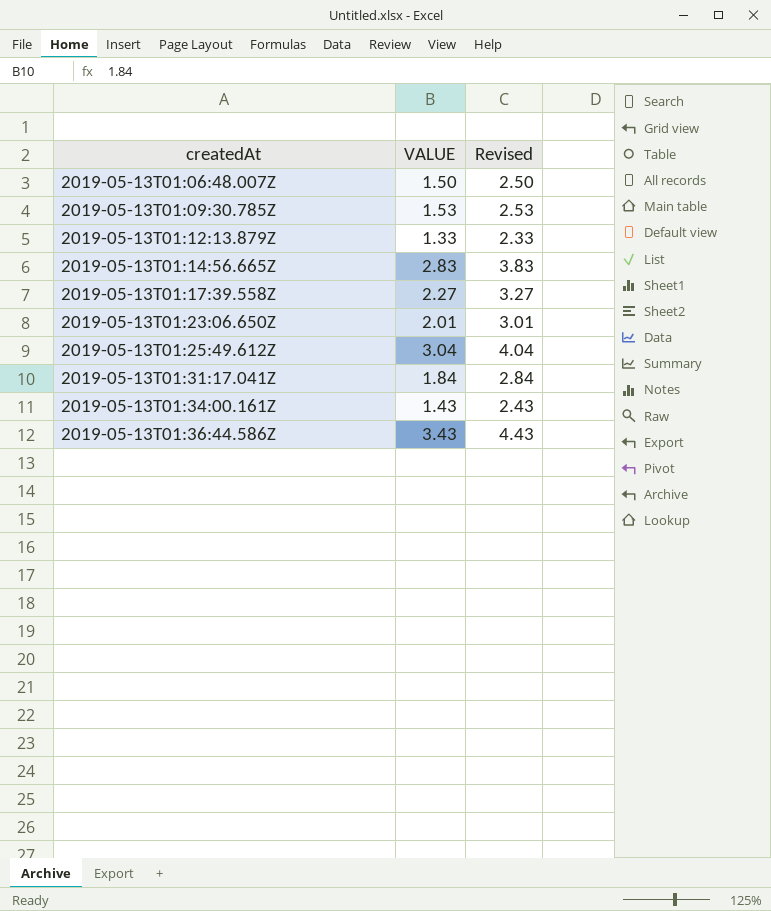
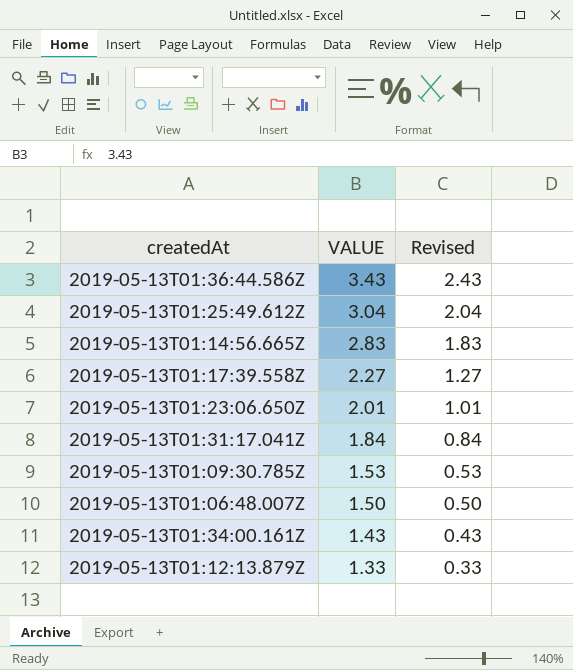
row order: createdAt ascending -> VALUE descending
column Revised | formula: [VALUE] + 1 -> [VALUE] - 1

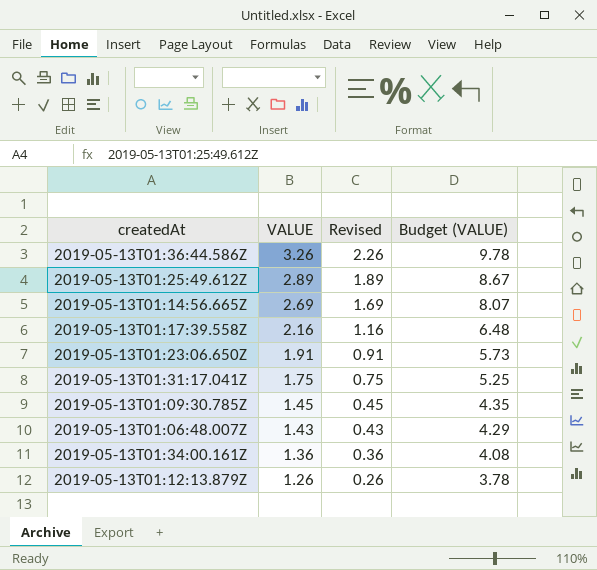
column Budget (VALUE) | formula: none -> [VALUE] * 3
2019-05-13T01:36:44.586Z | VALUE: 3.43 -> 3.26
2019-05-13T01:36:44.586Z | Revised: 2.43 -> 2.26
2019-05-13T01:25:49.612Z | VALUE: 3.04 -> 2.89
2019-05-13T01:25:49.612Z | Revised: 2.04 -> 1.89
2019-05-13T01:14:56.665Z | VALUE: 2.83 -> 2.69
2019-05-13T01:14:56.665Z | Revised: 1.83 -> 1.69
2019-05-13T01:17:39.558Z | VALUE: 2.27 -> 2.16
2019-05-13T01:17:39.558Z | Revised: 1.27 -> 1.16
2019-05-13T01:23:06.650Z | VALUE: 2.01 -> 1.91
2019-05-13T01:23:06.650Z | Revised: 1.01 -> 0.91
2019-05-13T01:31:17.041Z | VALUE: 1.84 -> 1.75
2019-05-13T01:31:17.041Z | Revised: 0.84 -> 0.75
2019-05-13T01:09:30.785Z | VALUE: 1.53 -> 1.45
2019-05-13T01:09:30.785Z | Revised: 0.53 -> 0.45
2019-05-13T01:06:48.007Z | VALUE: 1.50 -> 1.43
2019-05-13T01:06:48.007Z | Revised: 0.50 -> 0.43
2019-05-13T01:34:00.161Z | VALUE: 1.43 -> 1.36
2019-05-13T01:34:00.161Z | Revised: 0.43 -> 0.36
2019-05-13T01:12:13.879Z | VALUE: 1.33 -> 1.26
2019-05-13T01:12:13.879Z | Revised: 0.33 -> 0.26

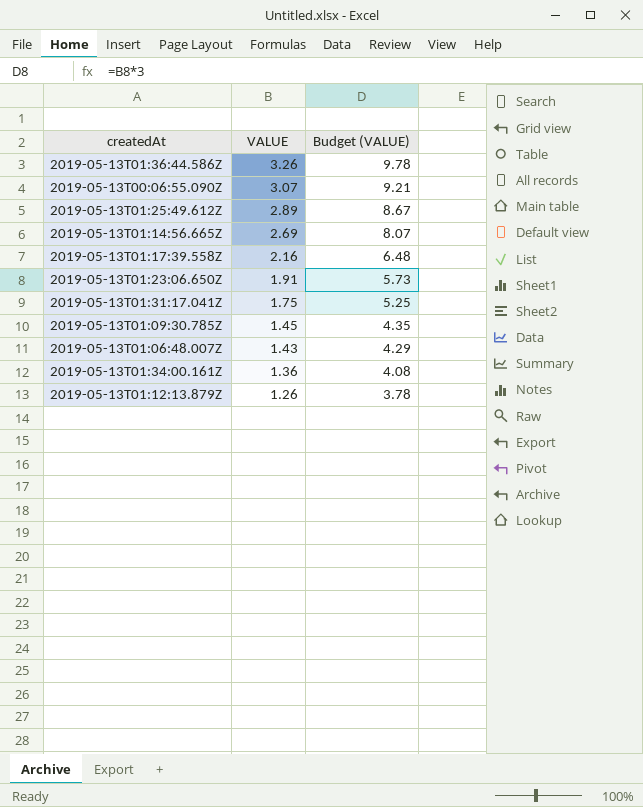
column Revised | formula: [VALUE] - 1 -> none
row 2019-05-13T00:06:55.090Z: none -> 3.07 | 9.21

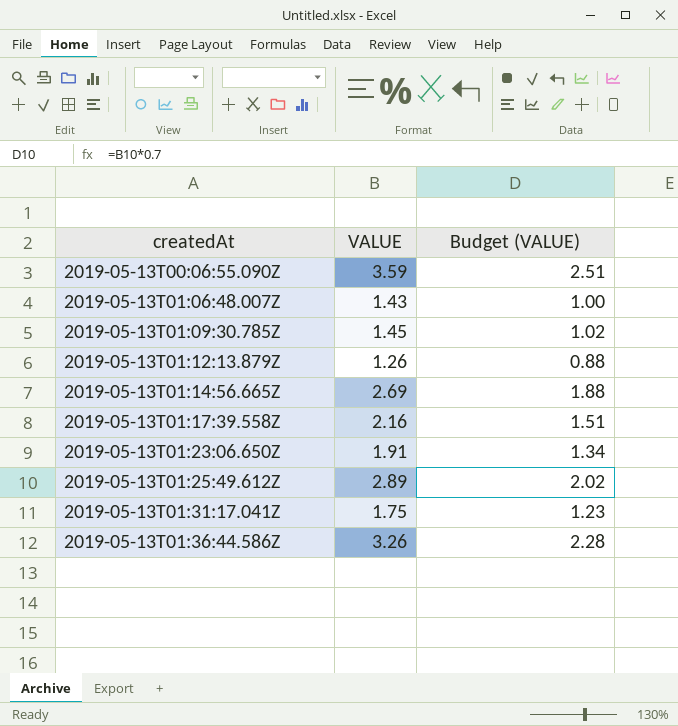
row order: VALUE descending -> createdAt ascending
column Budget (VALUE) | formula: [VALUE] * 3 -> [VALUE] * 0.7
row 2019-05-13T01:34:00.161Z: 1.36 | 4.08 -> none
2019-05-13T00:06:55.090Z | VALUE: 3.07 -> 3.59

